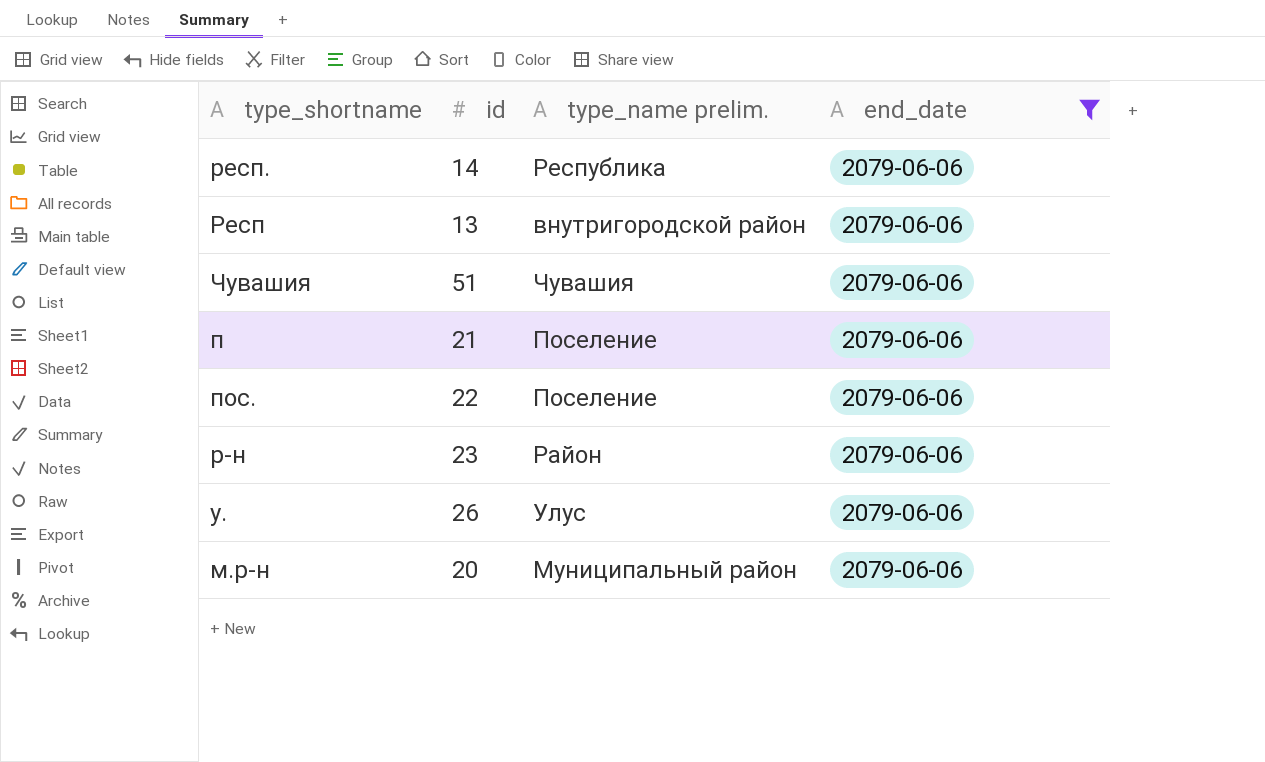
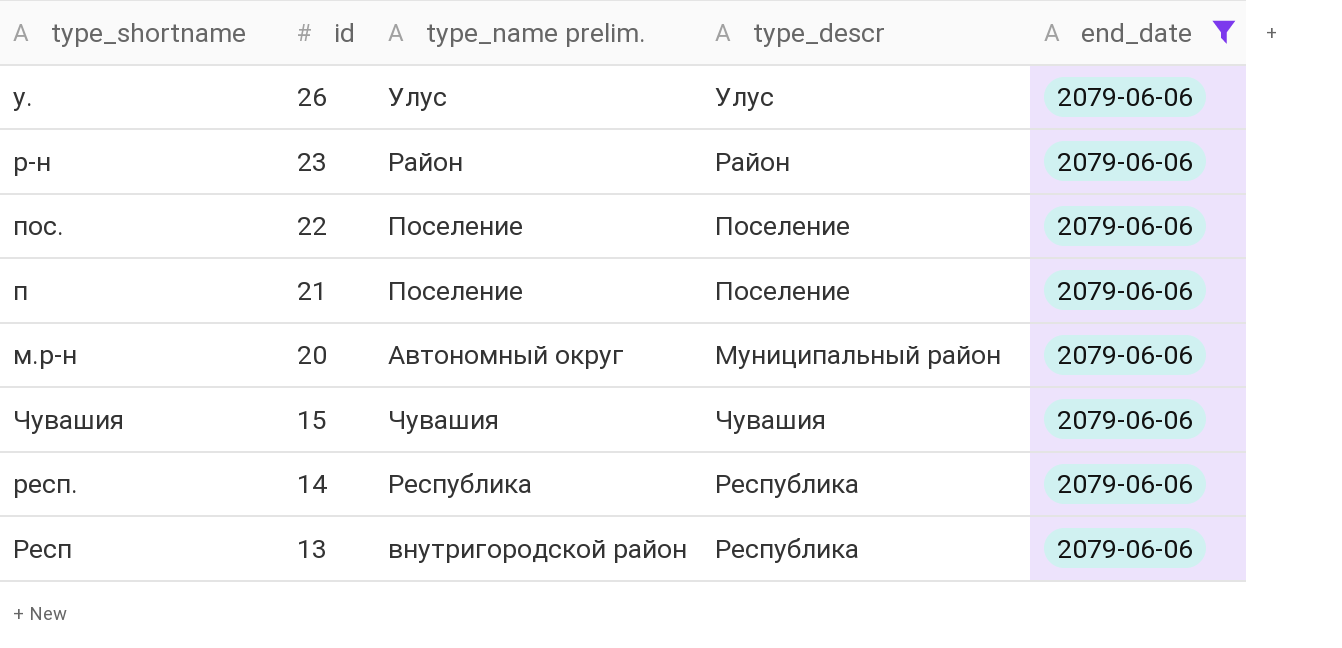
row order: none -> id descending
column type_descr | position: none -> 4
м.р-н | type_name prelim.: Муниципальный район -> Автономный округ
Чувашия | id: 51 -> 15

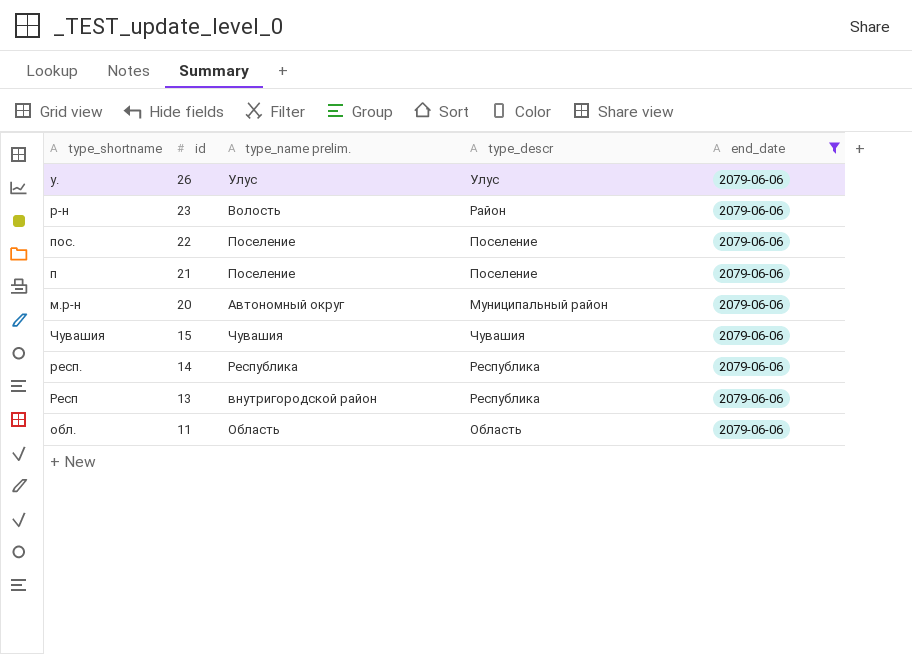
р-н | type_name prelim.: Район -> Волость
row обл.: none -> 11 | Область | Область | 2079-06-06

